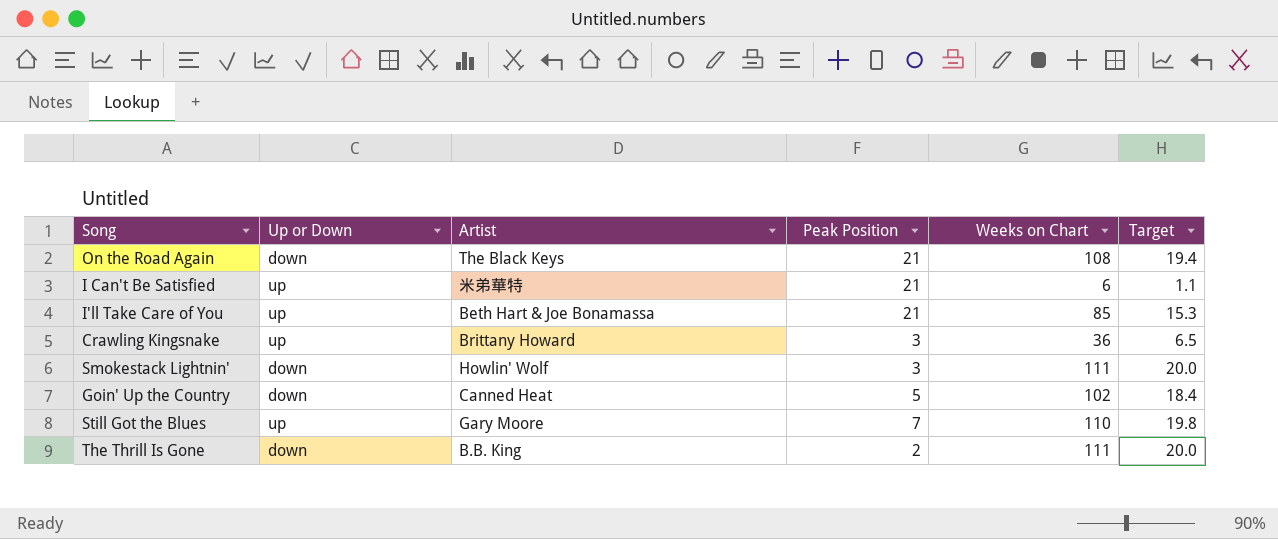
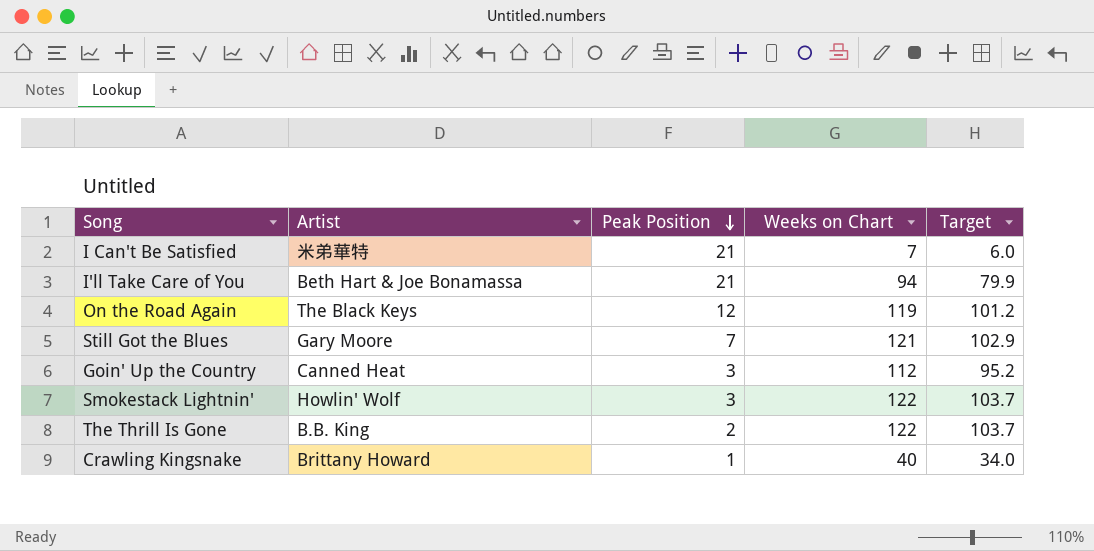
row order: none -> Peak Position descending
column Up or Down | position: 2 -> none
column Target | formula: [Weeks on Chart] * 0.18 -> [Weeks on Chart] * 0.85
I Can't Be Satisfied | Weeks on Chart: 6 -> 7
I'll Take Care of You | Weeks on Chart: 85 -> 94
On the Road Again | Peak Position: 21 -> 12
On the Road Again | Weeks on Chart: 108 -> 119
Still Got the Blues | Weeks on Chart: 110 -> 121
Goin' Up the Country | Peak Position: 5 -> 3
Goin' Up the Country | Weeks on Chart: 102 -> 112
Smokestack Lightnin' | Weeks on Chart: 111 -> 122
The Thrill Is Gone | Weeks on Chart: 111 -> 122
Crawling Kingsnake | Peak Position: 3 -> 1
Crawling Kingsnake | Weeks on Chart: 36 -> 40

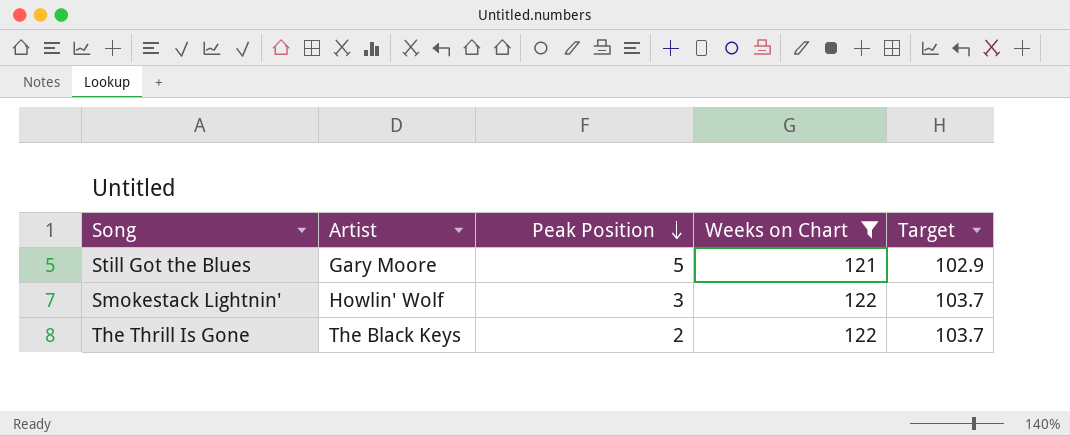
filter: none -> Weeks on Chart >= 121
Still Got the Blues | Peak Position: 7 -> 5
The Thrill Is Gone | Artist: B.B. King -> The Black Keys

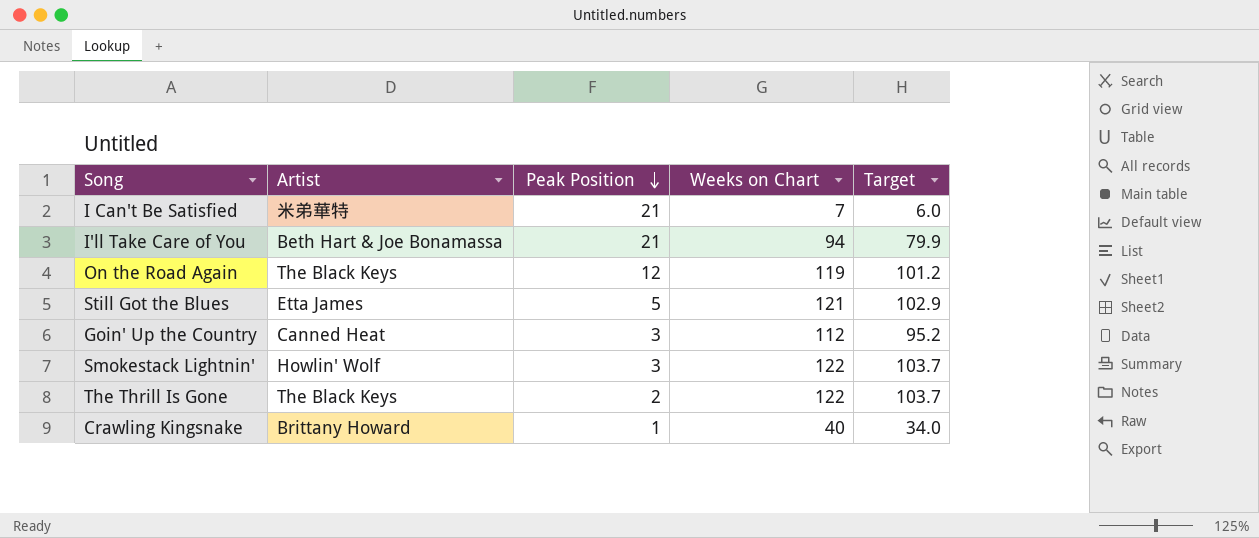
filter: Weeks on Chart >= 121 -> none
Still Got the Blues | Artist: Gary Moore -> Etta James

